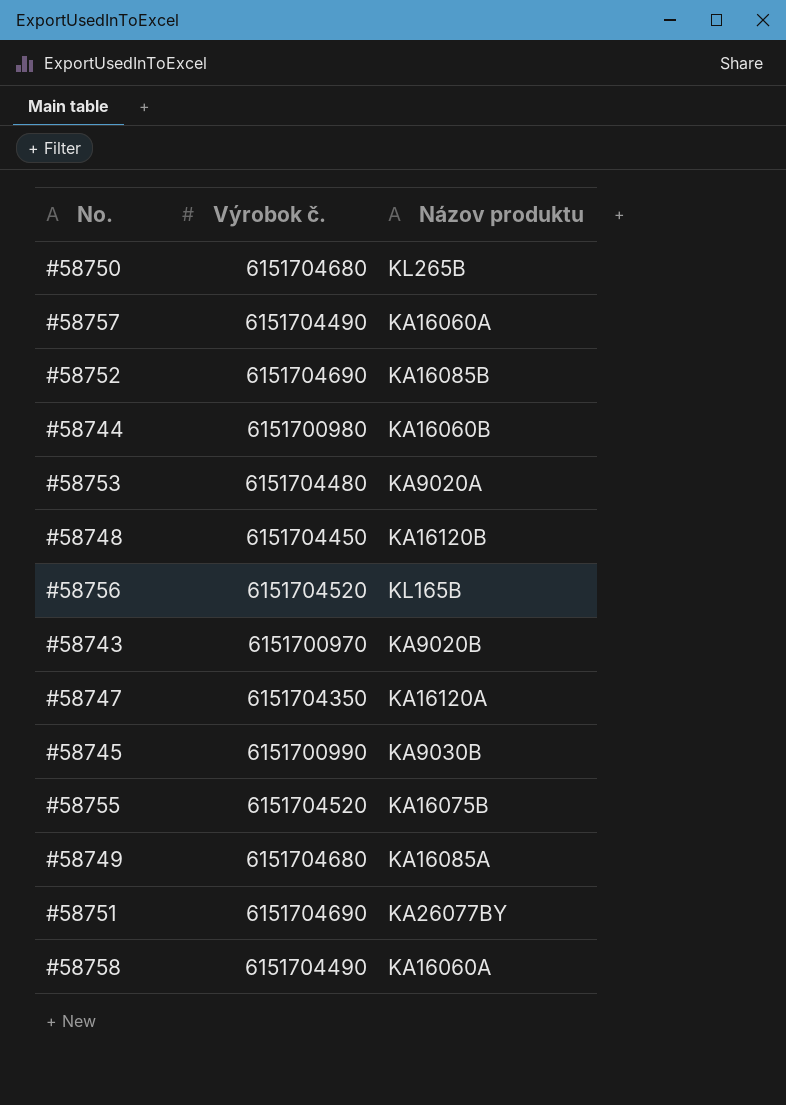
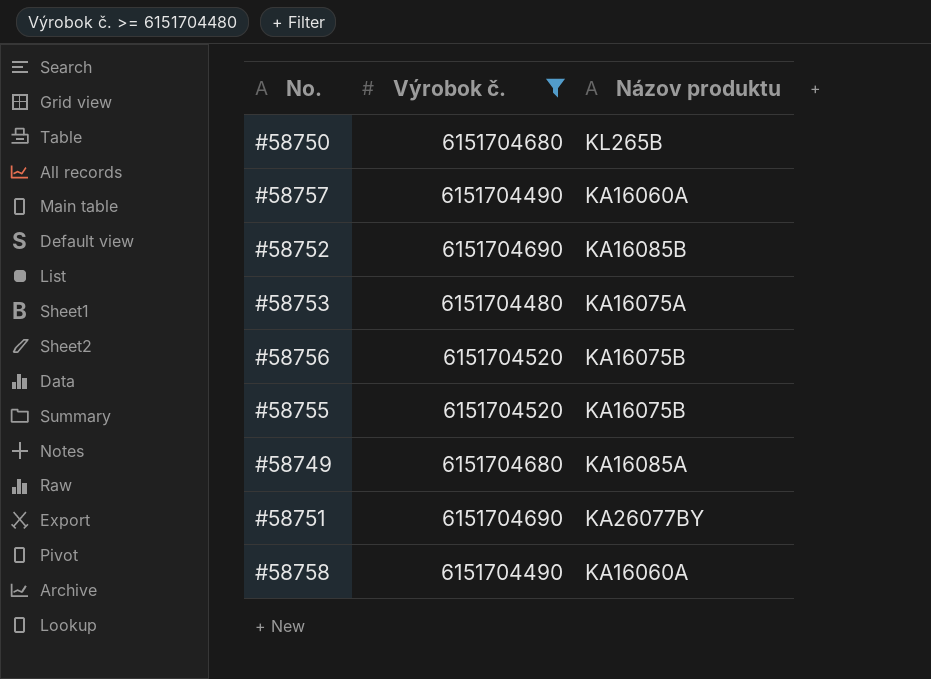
filter: none -> Výrobok č. >= 6151704480
#58753 | Názov produktu: KA9020A -> KA16075A
#58756 | Názov produktu: KL165B -> KA16075B

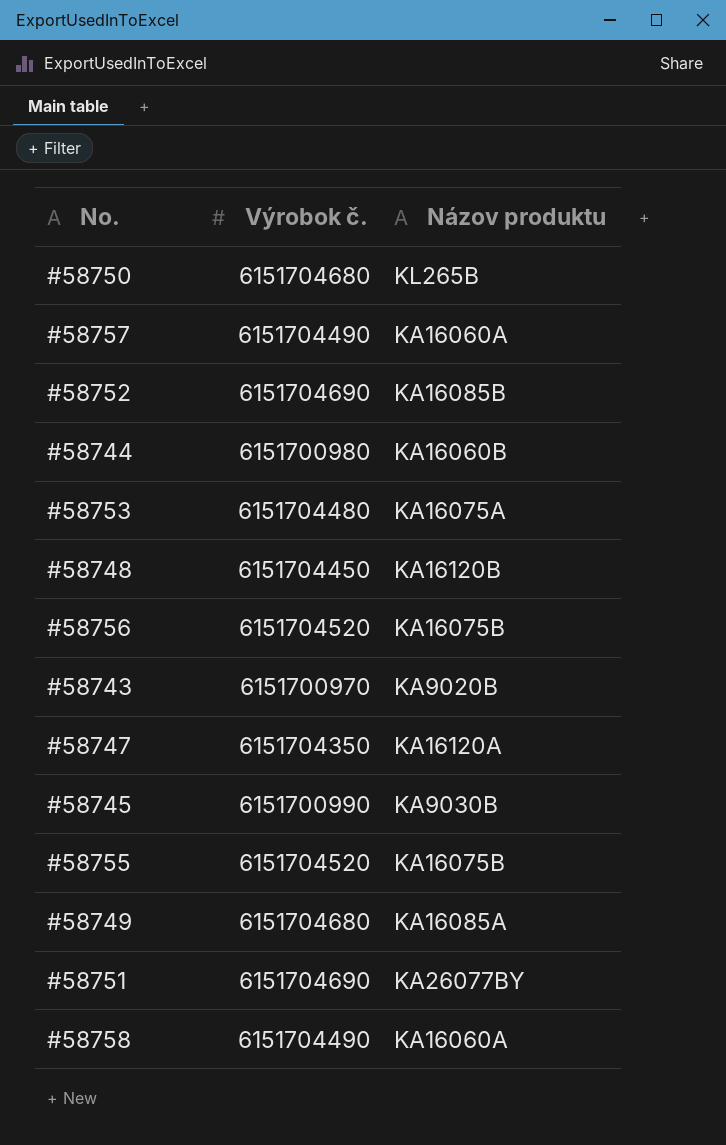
filter: Výrobok č. >= 6151704480 -> none

